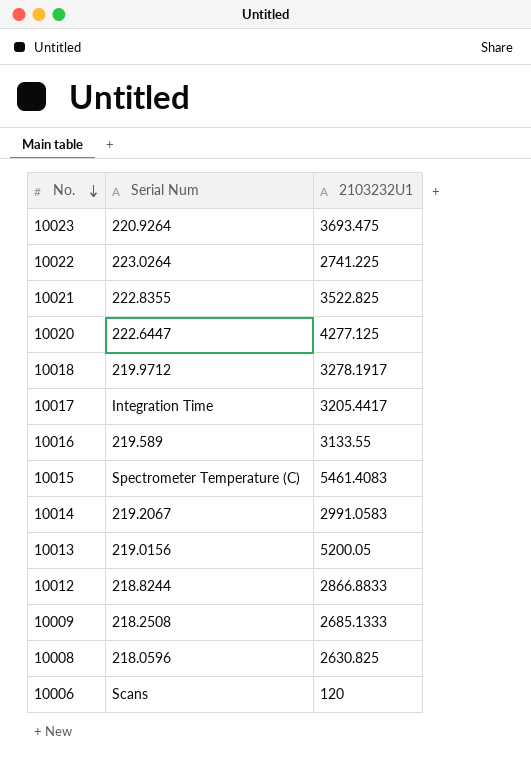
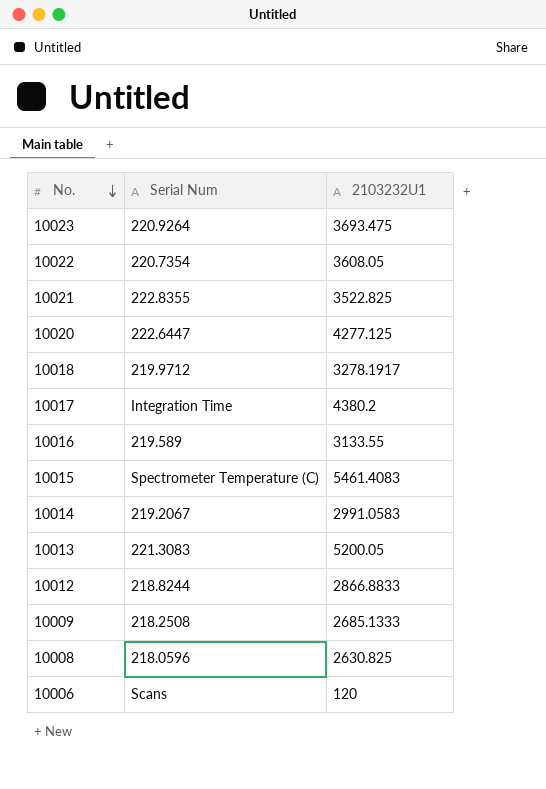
10022 | Serial Num: 223.0264 -> 220.7354
10022 | 2103232U1: 2741.225 -> 3608.05
10017 | 2103232U1: 3205.4417 -> 4380.2
10013 | Serial Num: 219.0156 -> 221.3083

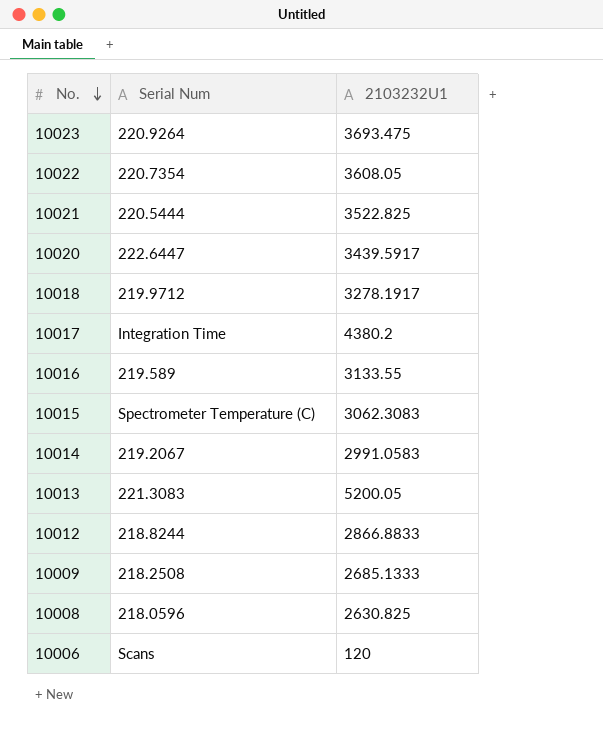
10021 | Serial Num: 222.8355 -> 220.5444
10020 | 2103232U1: 4277.125 -> 3439.5917
10015 | 2103232U1: 5461.4083 -> 3062.3083

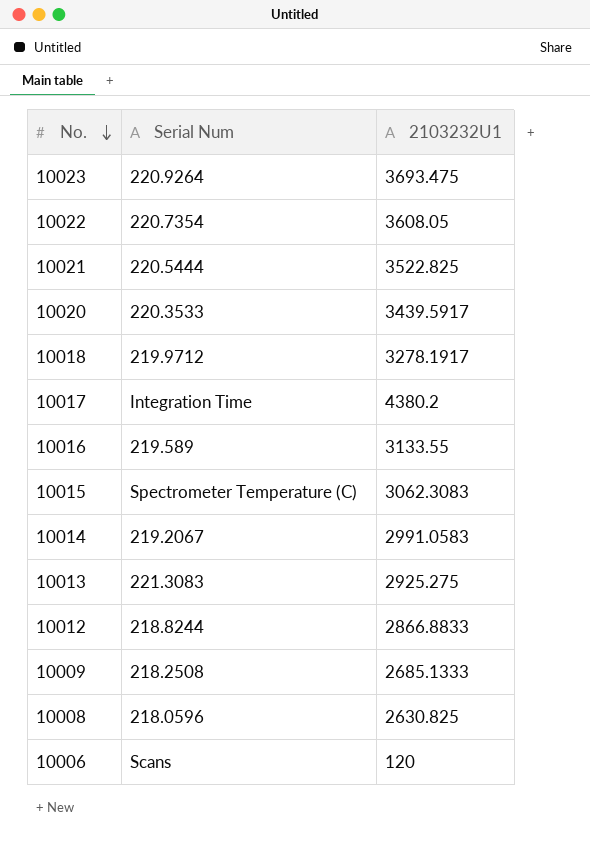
10020 | Serial Num: 222.6447 -> 220.3533
10013 | 2103232U1: 5200.05 -> 2925.275

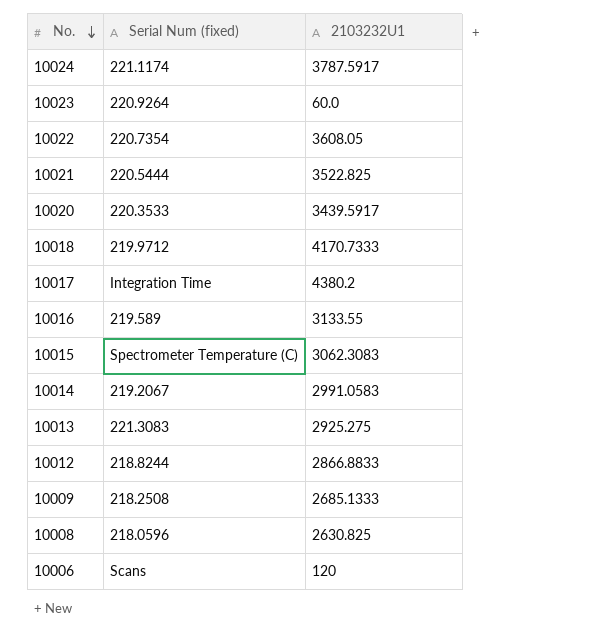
column name: Serial Num -> Serial Num (fixed)
row 10024: none -> 221.1174 | 3787.5917
10023 | 2103232U1: 3693.475 -> 60.0
10018 | 2103232U1: 3278.1917 -> 4170.7333

